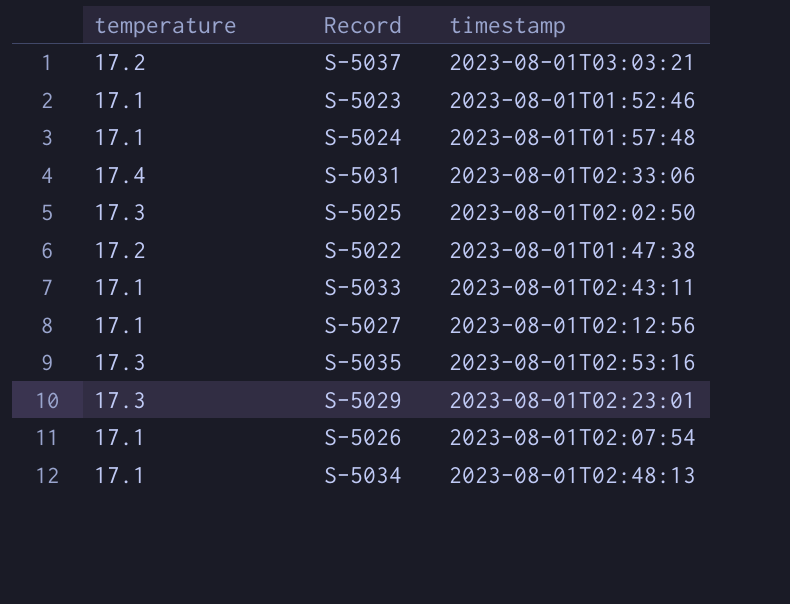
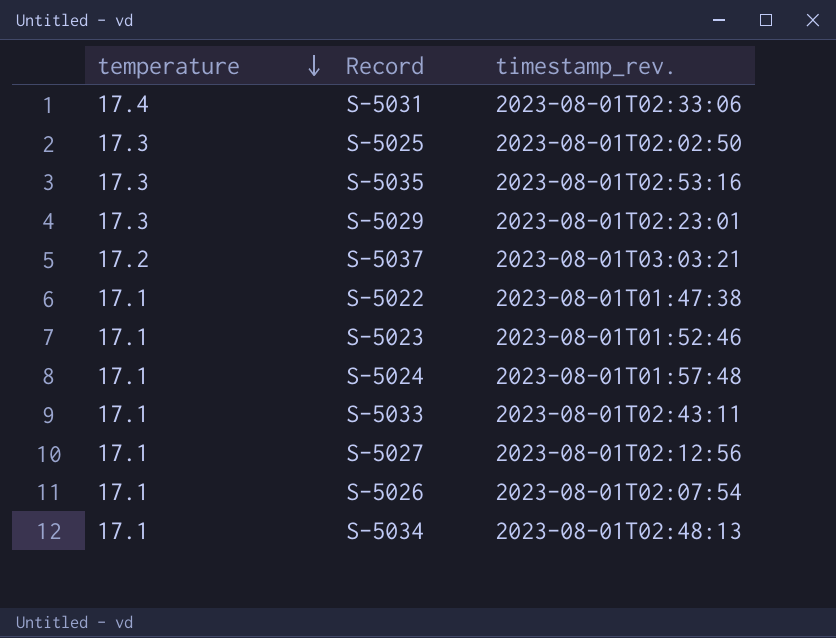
row order: none -> temperature descending
column name: timestamp -> timestamp_rev.
S-5022 | temperature: 17.2 -> 17.1

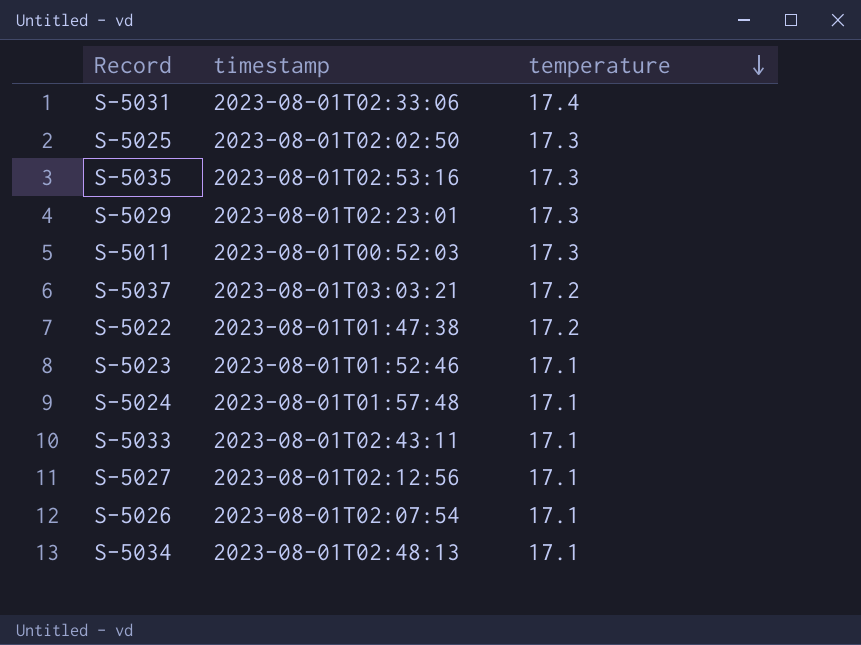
column name: timestamp_rev. -> timestamp
column temperature | position: 1 -> 3
row S-5011: none -> 2023-08-01T00:52:03 | 17.3
S-5022 | temperature: 17.1 -> 17.2

